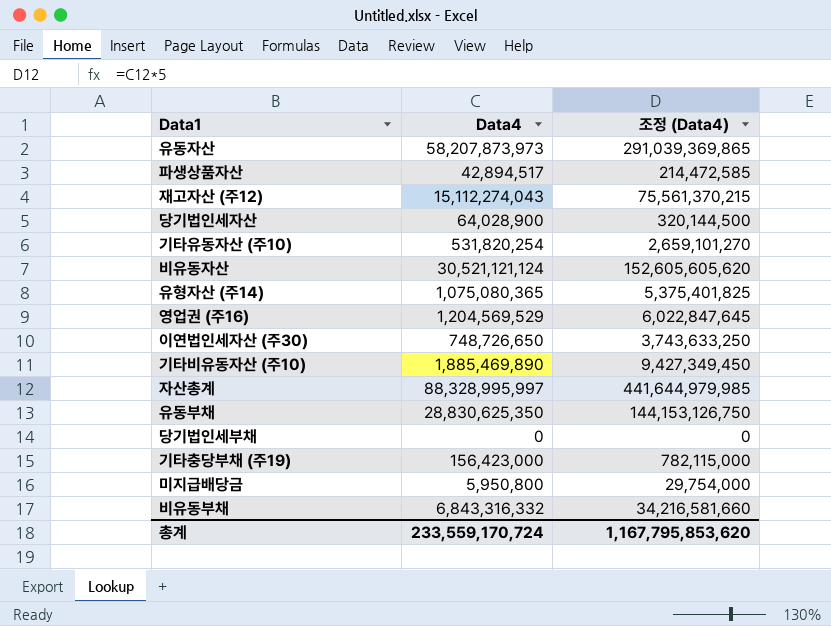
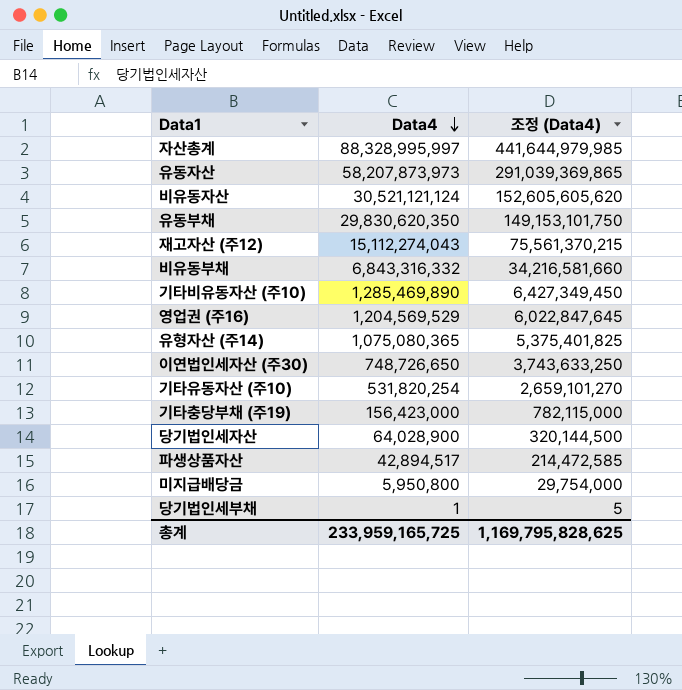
row order: none -> Data4 descending
유동부채 | Data4: 28,830,625,350 -> 29,830,620,350
유동부채 | 조정 (Data4): 144,153,126,750 -> 149,153,101,750
기타비유동자산 (주10) | Data4: 1,885,469,890 -> 1,285,469,890
기타비유동자산 (주10) | 조정 (Data4): 9,427,349,450 -> 6,427,349,450
당기법인세부채 | Data4: 0 -> 1
당기법인세부채 | 조정 (Data4): 0 -> 5
총계 | Data4: 233,559,170,724 -> 233,959,165,725
총계 | 조정 (Data4): 1,167,795,853,620 -> 1,169,795,828,625

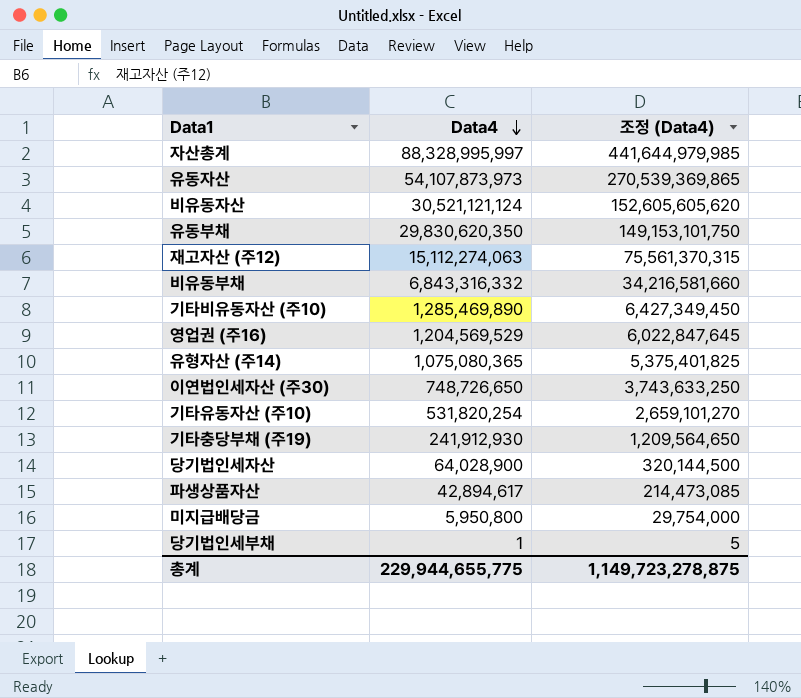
유동자산 | Data4: 58,207,873,973 -> 54,107,873,973
유동자산 | 조정 (Data4): 291,039,369,865 -> 270,539,369,865
재고자산 (주12) | Data4: 15,112,274,043 -> 15,112,274,063
재고자산 (주12) | 조정 (Data4): 75,561,370,215 -> 75,561,370,315
기타충당부채 (주19) | Data4: 156,423,000 -> 241,912,930
기타충당부채 (주19) | 조정 (Data4): 782,115,000 -> 1,209,564,650
파생상품자산 | Data4: 42,894,517 -> 42,894,617
파생상품자산 | 조정 (Data4): 214,472,585 -> 214,473,085
총계 | Data4: 233,959,165,725 -> 229,944,655,775
총계 | 조정 (Data4): 1,169,795,828,625 -> 1,149,723,278,875

